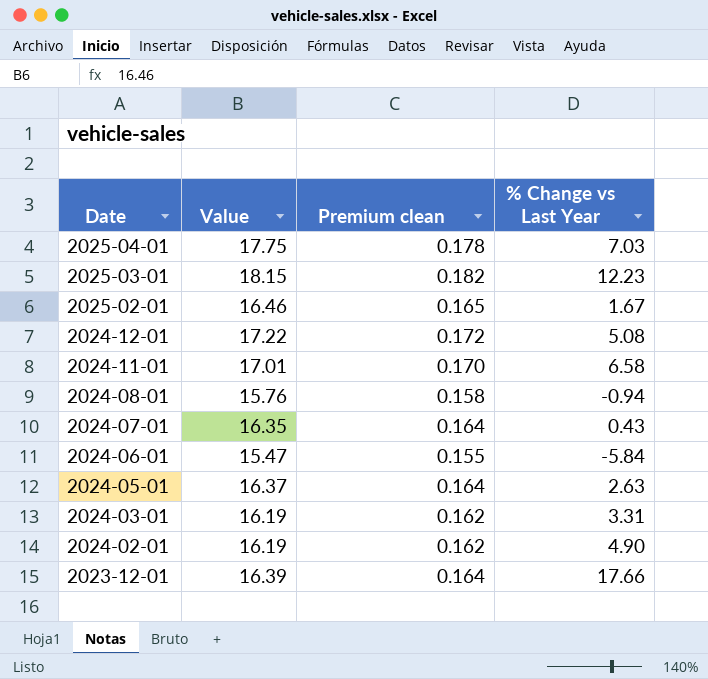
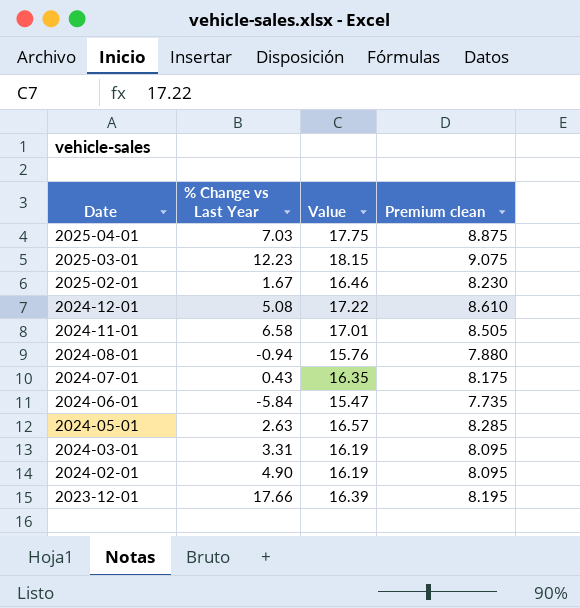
column % Change vs Last Year | position: 4 -> 2
column Premium clean | formula: [Value] * 0.01 -> [Value] * 0.5
2024-05-01 | Value: 16.37 -> 16.57

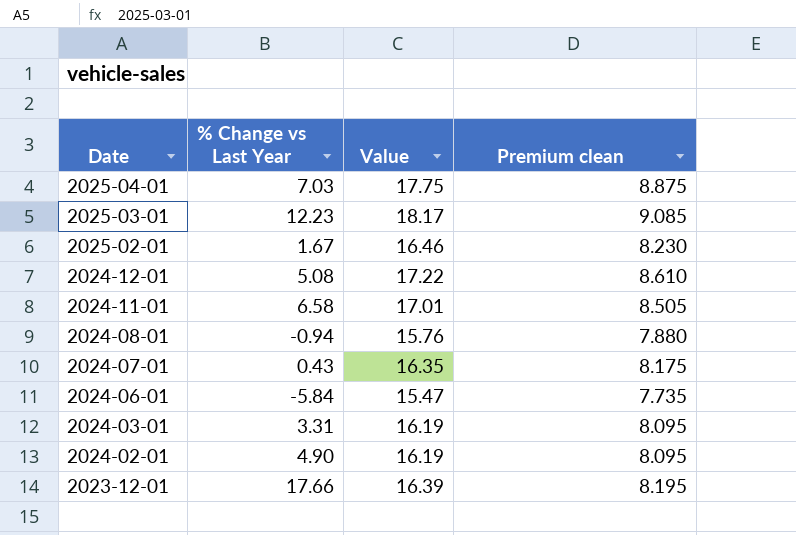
row 2024-05-01: 2.63 | 16.57 | 8.285 -> none
2025-03-01 | Value: 18.15 -> 18.17
2025-03-01 | Premium clean: 9.075 -> 9.085

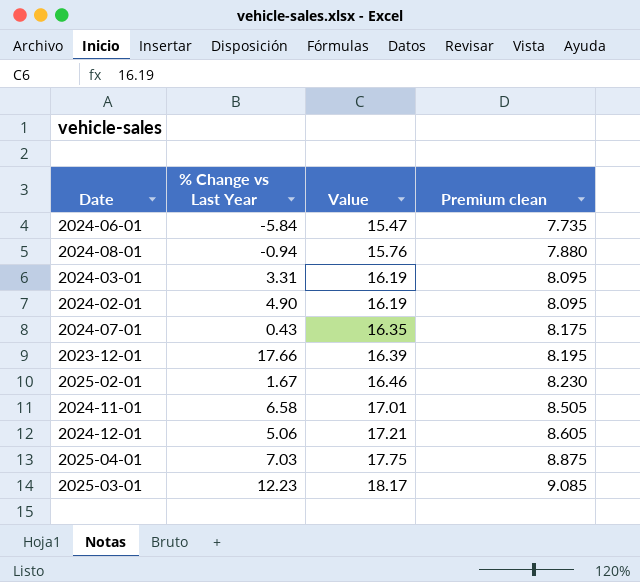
row order: Date descending -> Value ascending
2024-12-01 | % Change vs Last Year: 5.08 -> 5.06
2024-12-01 | Value: 17.22 -> 17.21
2024-12-01 | Premium clean: 8.610 -> 8.605

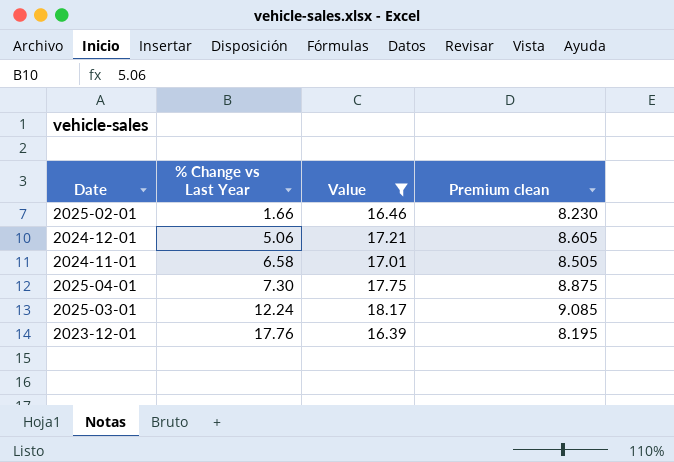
filter: none -> Value >= 16.39
row order: Value ascending -> % Change vs Last Year ascending
2025-02-01 | % Change vs Last Year: 1.67 -> 1.66
2025-04-01 | % Change vs Last Year: 7.03 -> 7.30
2025-03-01 | % Change vs Last Year: 12.23 -> 12.24
2023-12-01 | % Change vs Last Year: 17.66 -> 17.76

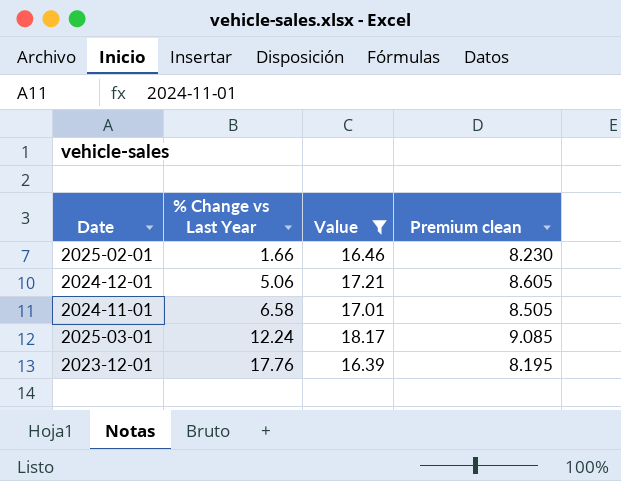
row 2025-04-01: 7.30 | 17.75 | 8.875 -> none

